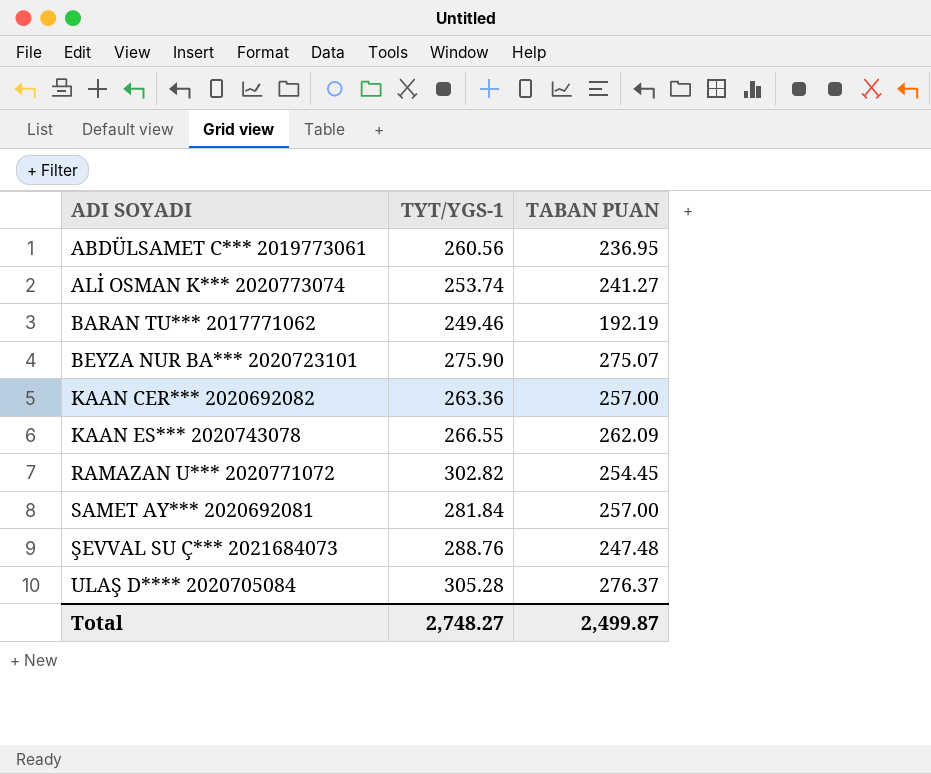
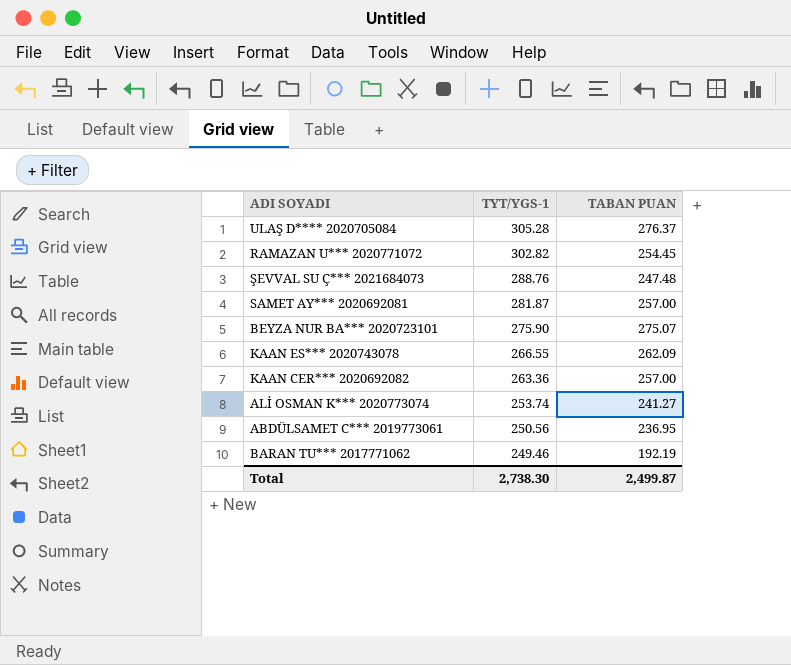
row order: ADI SOYADI ascending -> TYT/YGS-1 descending
SAMET AY*** 2020692081 | TYT/YGS-1: 281.84 -> 281.87
ABDÜLSAMET C*** 2019773061 | TYT/YGS-1: 260.56 -> 250.56
Total | TYT/YGS-1: 2,748.27 -> 2,738.30

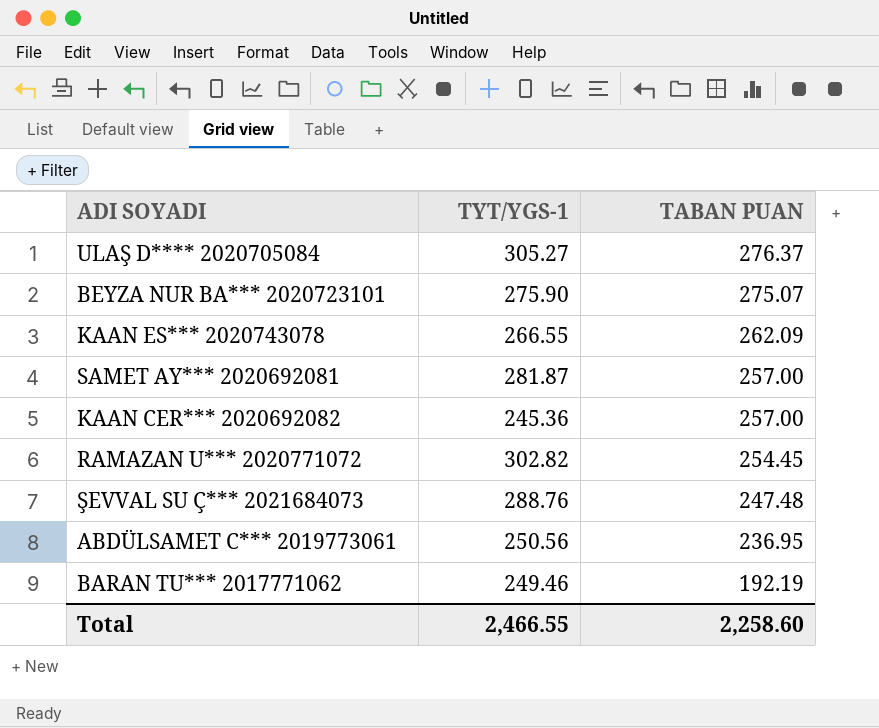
row order: TYT/YGS-1 descending -> TABAN PUAN descending
row ALİ OSMAN K*** 2020773074: 253.74 | 241.27 -> none
ULAŞ D**** 2020705084 | TYT/YGS-1: 305.28 -> 305.27
KAAN CER*** 2020692082 | TYT/YGS-1: 263.36 -> 245.36
Total | TYT/YGS-1: 2,738.30 -> 2,466.55
Total | TABAN PUAN: 2,499.87 -> 2,258.60

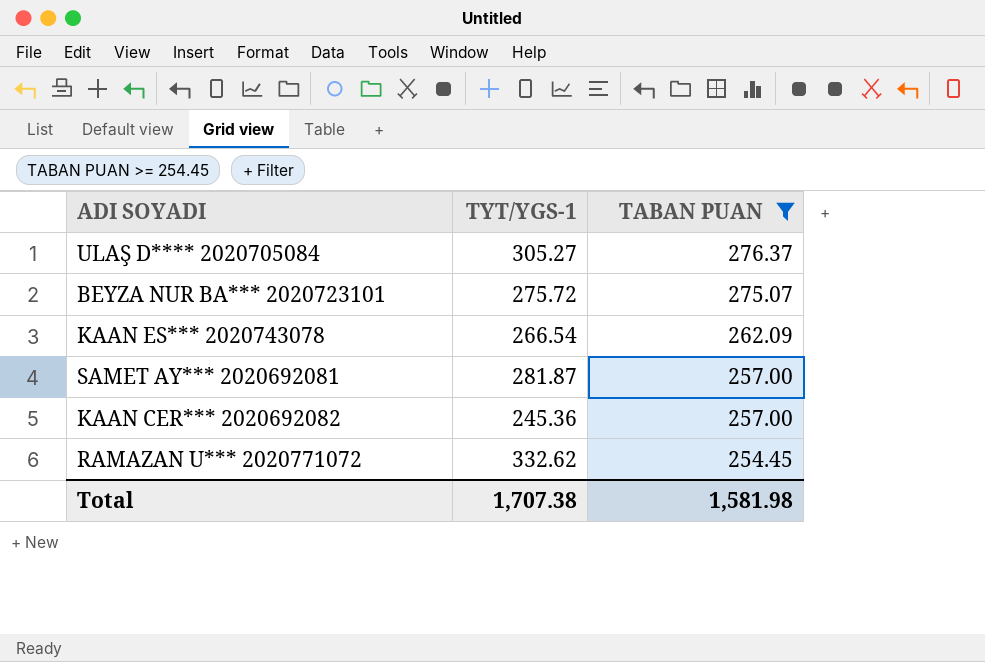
filter: none -> TABAN PUAN >= 254.45
BEYZA NUR BA*** 2020723101 | TYT/YGS-1: 275.90 -> 275.72
KAAN ES*** 2020743078 | TYT/YGS-1: 266.55 -> 266.54
RAMAZAN U*** 2020771072 | TYT/YGS-1: 302.82 -> 332.62
Total | TYT/YGS-1: 2,466.55 -> 1,707.38
Total | TABAN PUAN: 2,258.60 -> 1,581.98

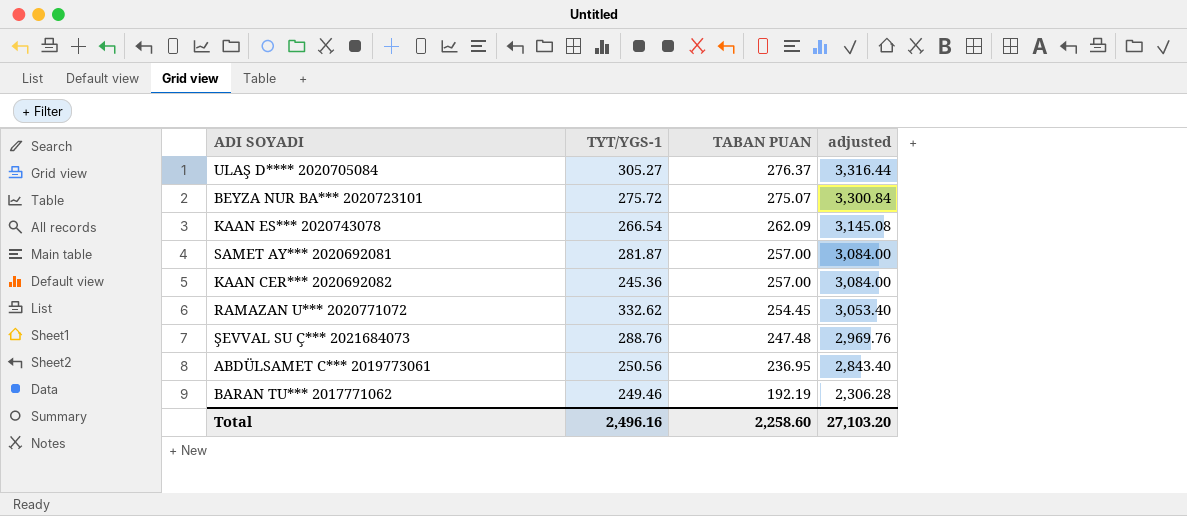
filter: TABAN PUAN >= 254.45 -> none
column adjusted | formula: none -> [TABAN PUAN] * 12
Total | TYT/YGS-1: 1,707.38 -> 2,496.16
Total | TABAN PUAN: 1,581.98 -> 2,258.60

